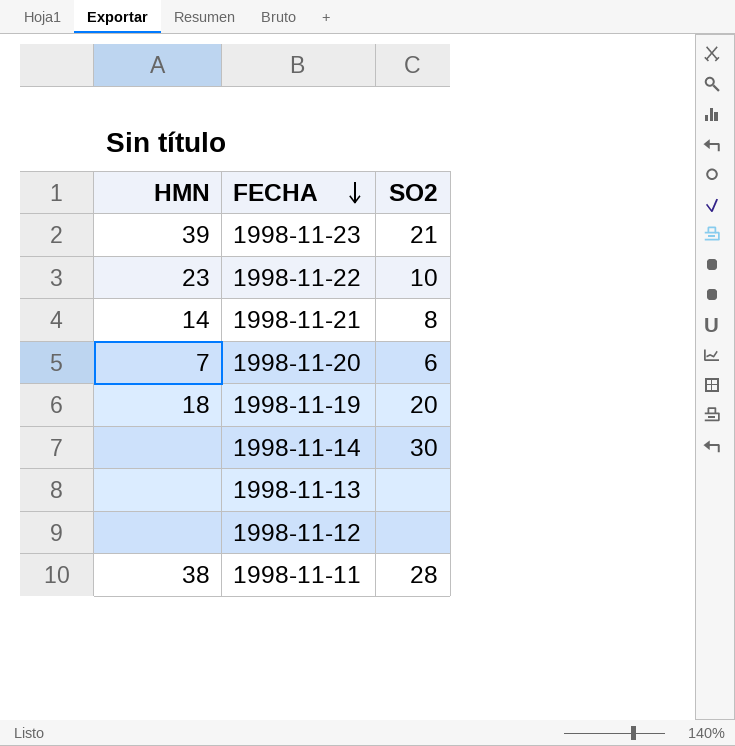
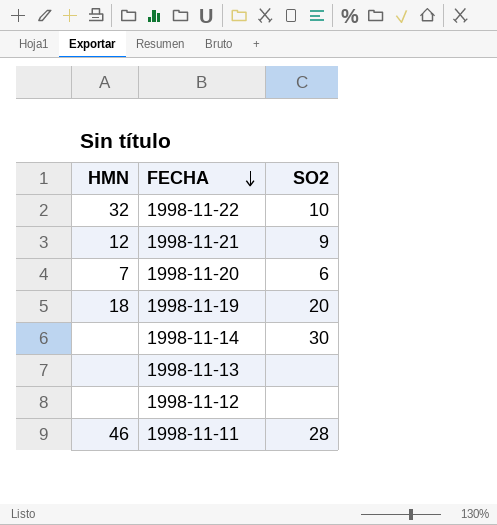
row 1998-11-23: 39 | 21 -> none
1998-11-22 | HMN: 23 -> 32
1998-11-21 | HMN: 14 -> 12
1998-11-21 | SO2: 8 -> 9
1998-11-11 | HMN: 38 -> 46

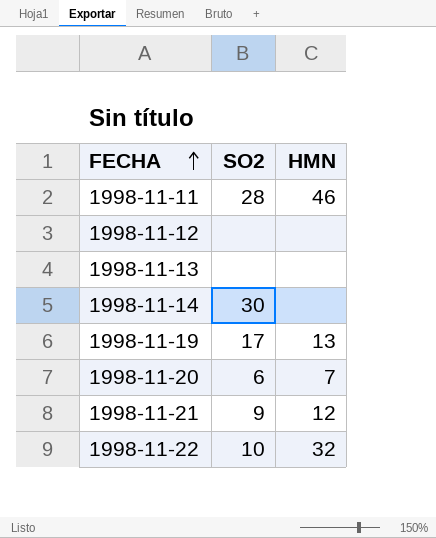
row order: FECHA descending -> FECHA ascending
column HMN | position: 1 -> 3
1998-11-19 | SO2: 20 -> 17
1998-11-19 | HMN: 18 -> 13

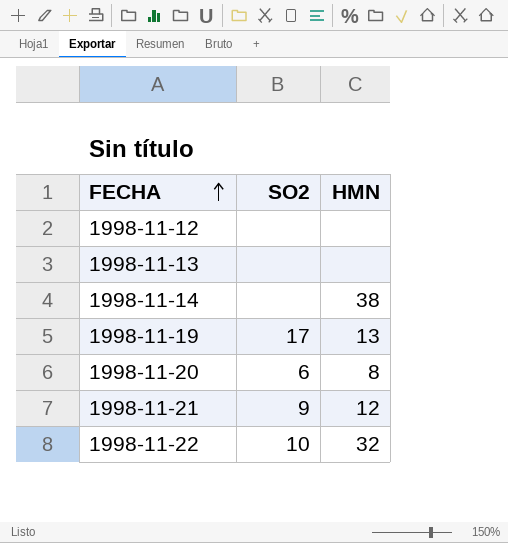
row 1998-11-11: 28 | 46 -> none
1998-11-14 | SO2: 30 -> none
1998-11-14 | HMN: none -> 38
1998-11-20 | HMN: 7 -> 8

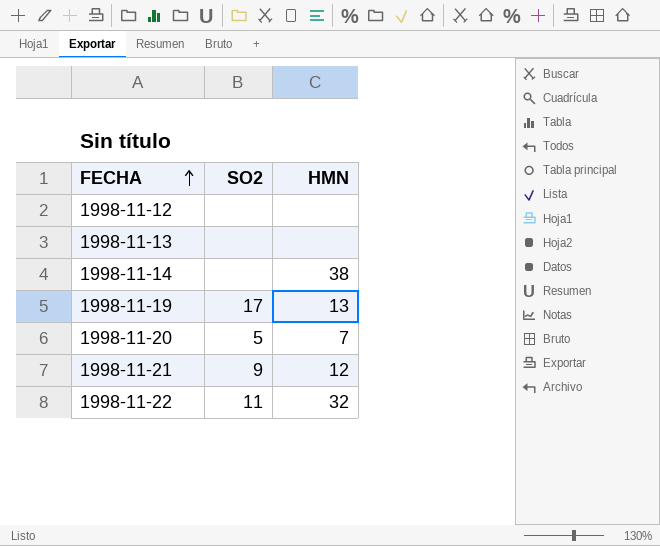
1998-11-20 | SO2: 6 -> 5
1998-11-20 | HMN: 8 -> 7
1998-11-22 | SO2: 10 -> 11

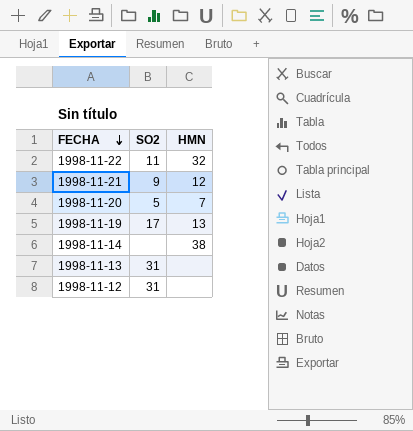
row order: FECHA ascending -> FECHA descending
1998-11-13 | SO2: none -> 31
1998-11-12 | SO2: none -> 31

